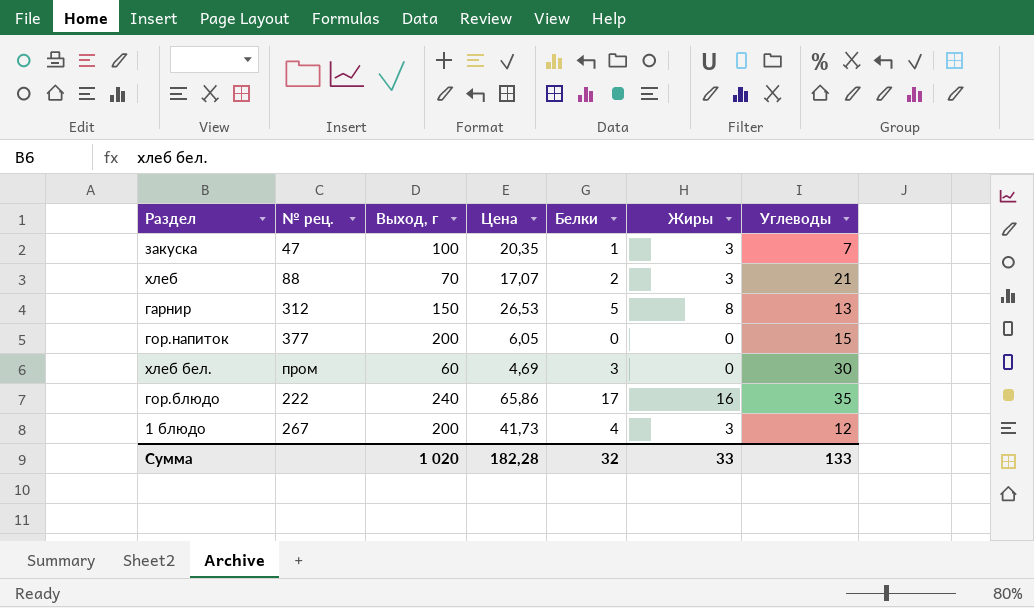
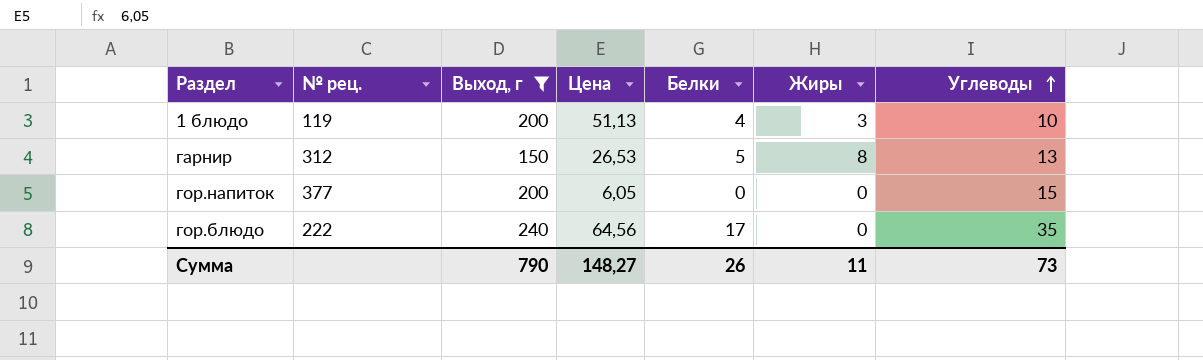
filter: none -> Выход, г >= 150
row order: none -> Углеводы ascending
1 блюдо | № рец.: 267 -> 119
1 блюдо | Цена: 41,73 -> 51,13
1 блюдо | Углеводы: 12 -> 10
гор.блюдо | Цена: 65,86 -> 64,56
гор.блюдо | Жиры: 16 -> 0
Сумма | Выход, г: 1 020 -> 790
Сумма | Цена: 182,28 -> 148,27
Сумма | Белки: 32 -> 26
Сумма | Жиры: 33 -> 11
Сумма | Углеводы: 133 -> 73

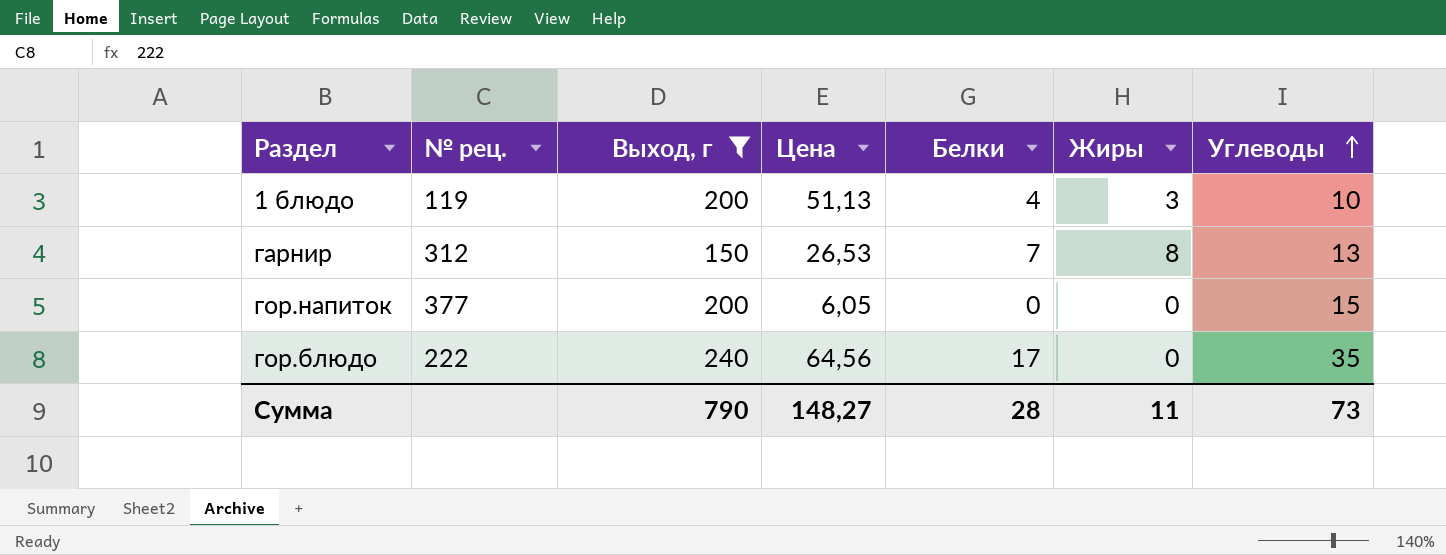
гарнир | Белки: 5 -> 7
Сумма | Белки: 26 -> 28

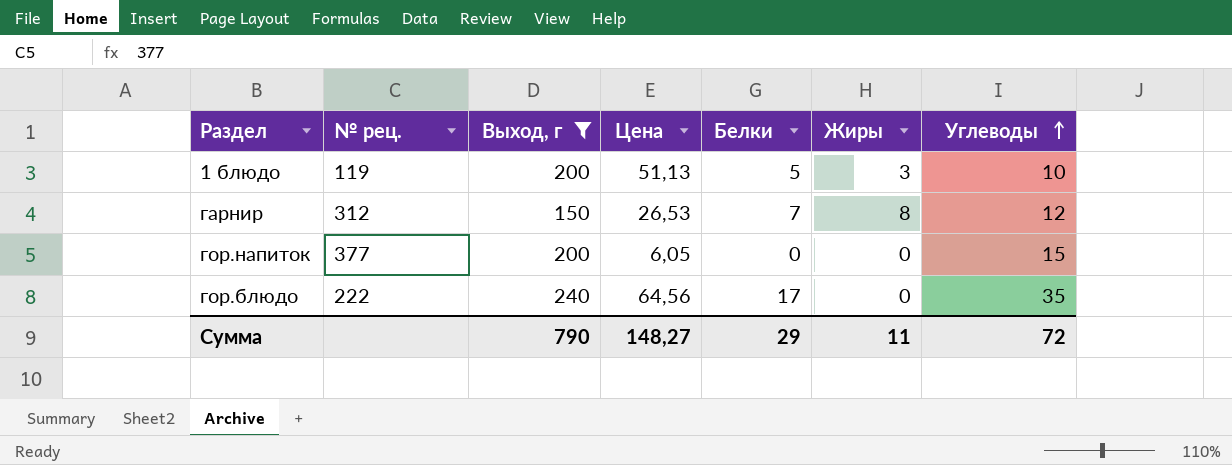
1 блюдо | Белки: 4 -> 5
гарнир | Углеводы: 13 -> 12
Сумма | Белки: 28 -> 29
Сумма | Углеводы: 73 -> 72

